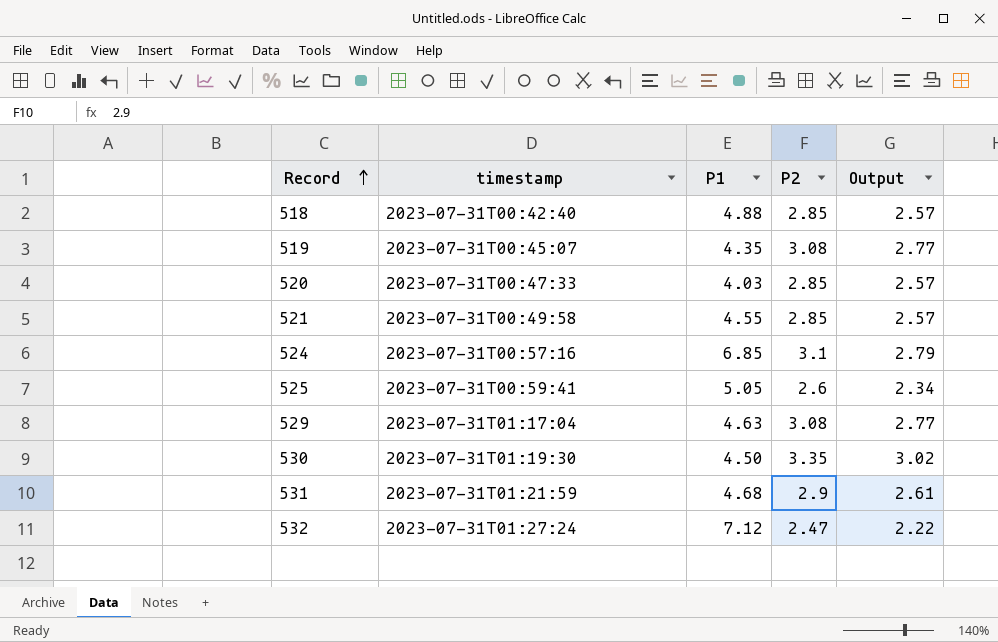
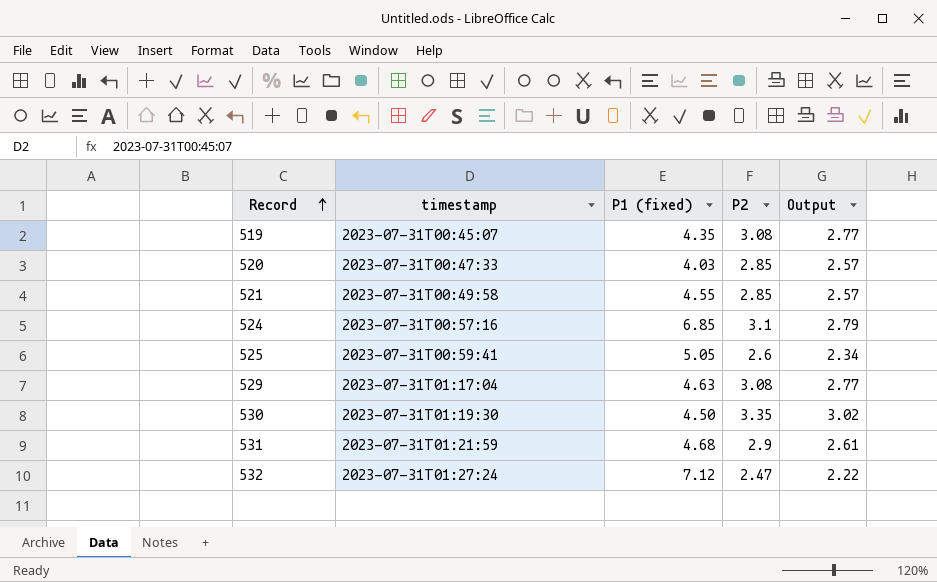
column name: P1 -> P1 (fixed)
row 518: 2023-07-31T00:42:40 | 4.88 | 2.85 | 2.57 -> none

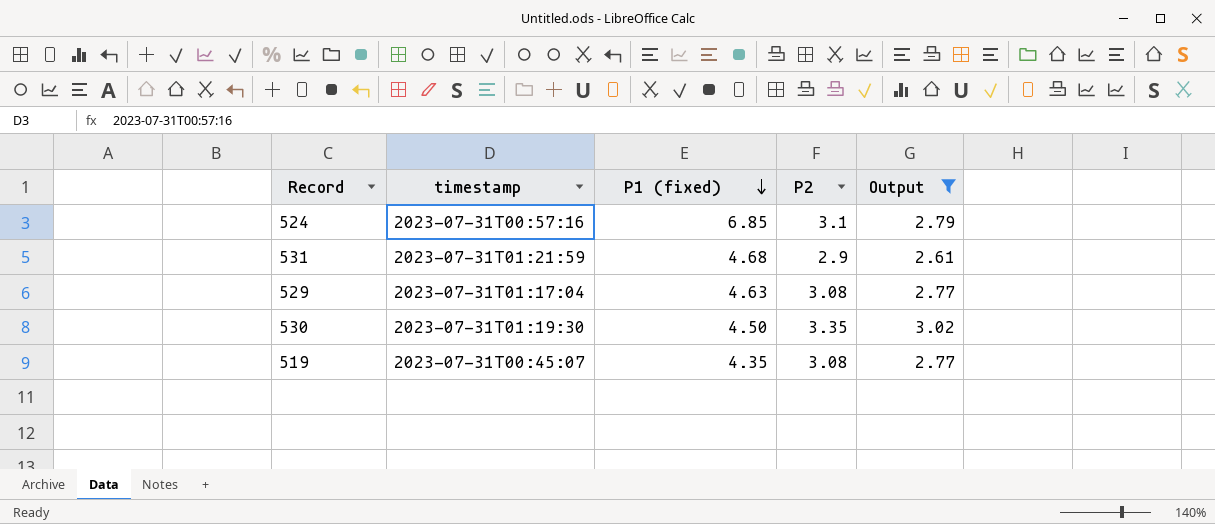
filter: none -> Output >= 2.61
row order: Record ascending -> P1 (fixed) descending

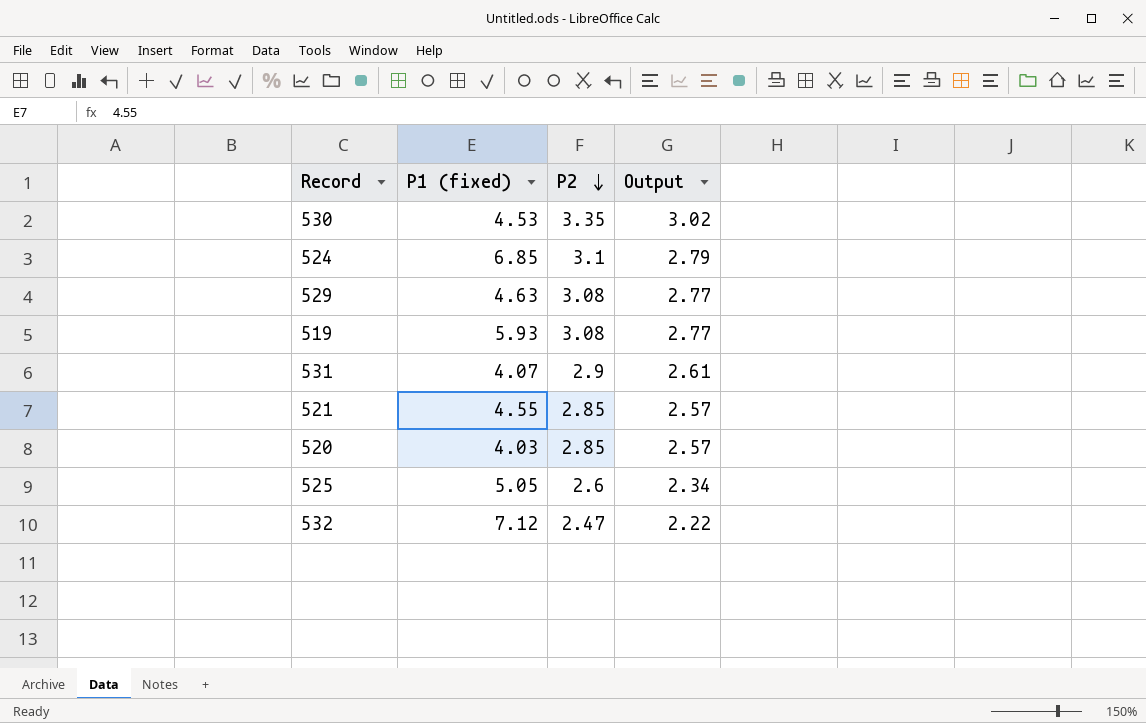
filter: Output >= 2.61 -> none
row order: P1 (fixed) descending -> P2 descending
column timestamp | position: 2 -> none
530 | P1 (fixed): 4.50 -> 4.53
519 | P1 (fixed): 4.35 -> 5.93
531 | P1 (fixed): 4.68 -> 4.07

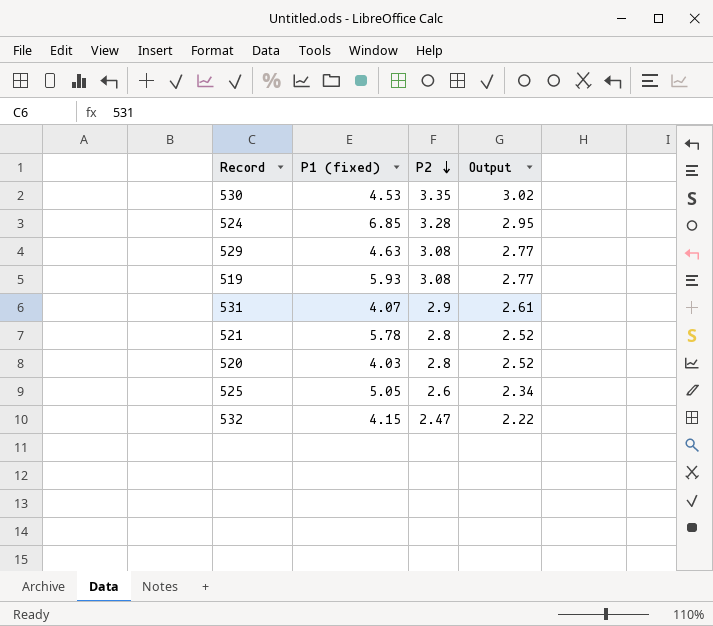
524 | P2: 3.1 -> 3.28
524 | Output: 2.79 -> 2.95
521 | P1 (fixed): 4.55 -> 5.78
521 | P2: 2.85 -> 2.8
521 | Output: 2.57 -> 2.52
520 | P2: 2.85 -> 2.8
520 | Output: 2.57 -> 2.52
532 | P1 (fixed): 7.12 -> 4.15

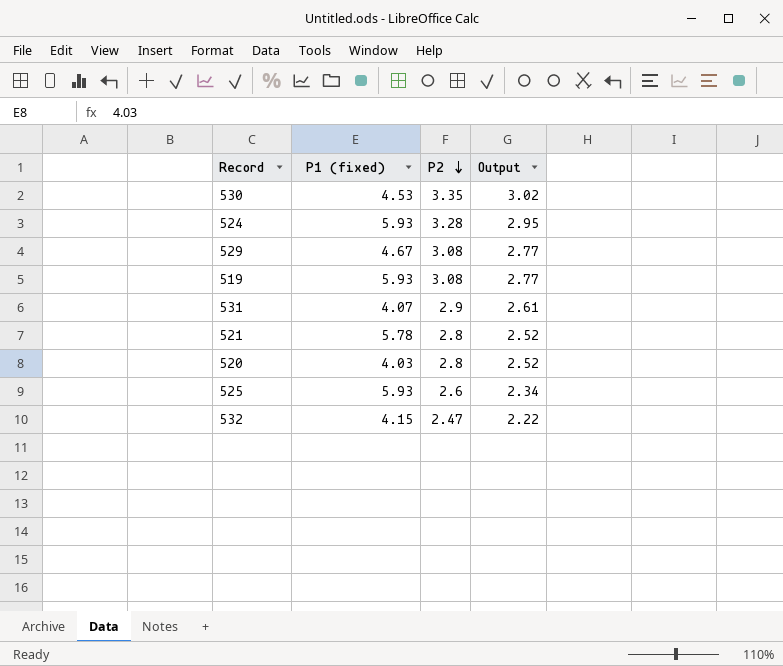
524 | P1 (fixed): 6.85 -> 5.93
529 | P1 (fixed): 4.63 -> 4.67
525 | P1 (fixed): 5.05 -> 5.93

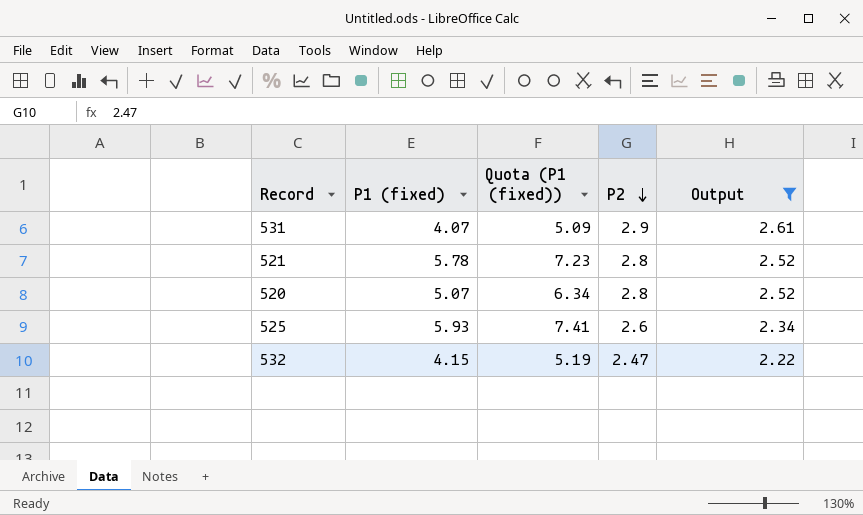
filter: none -> Output <= 2.61
column Quota (P1 (fixed)) | formula: none -> [P1 (fixed)] * 1.25
520 | P1 (fixed): 4.03 -> 5.07

